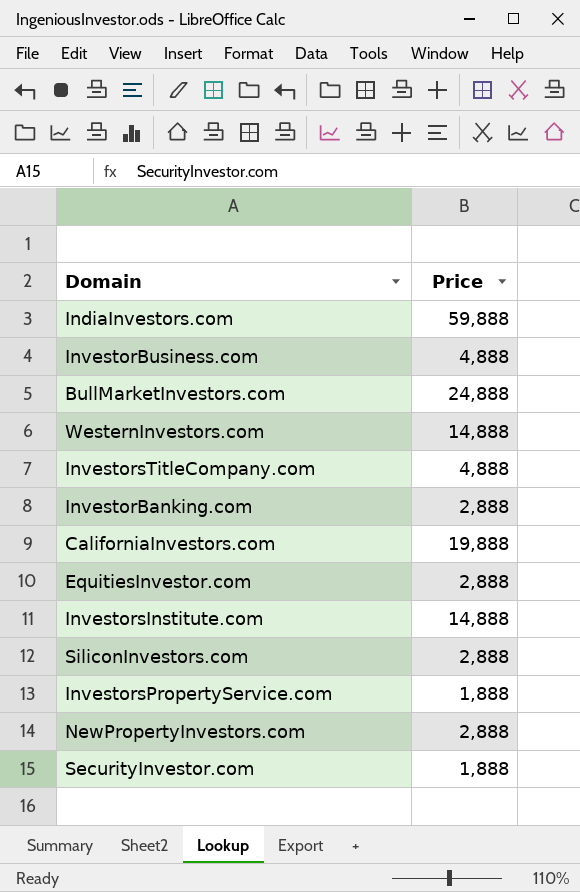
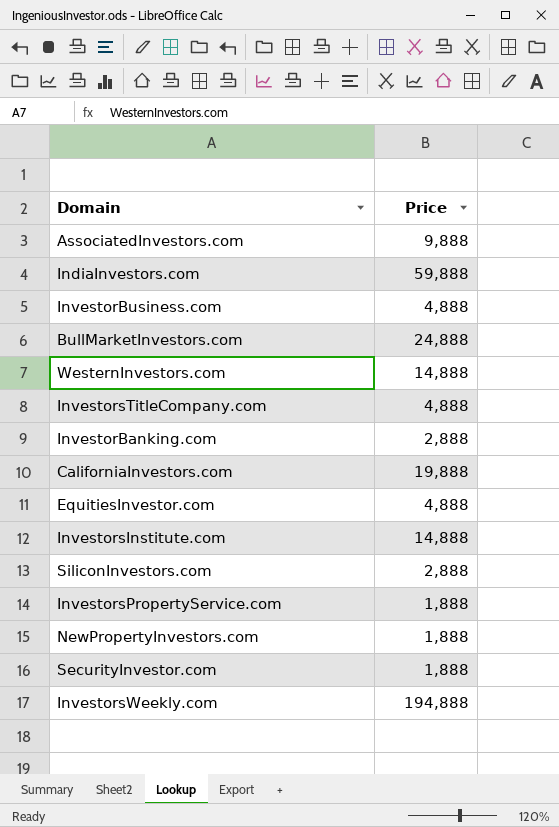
row AssociatedInvestors.com: none -> 9,888
EquitiesInvestor.com | Price: 2,888 -> 4,888
NewPropertyInvestors.com | Price: 2,888 -> 1,888
row InvestorsWeekly.com: none -> 194,888

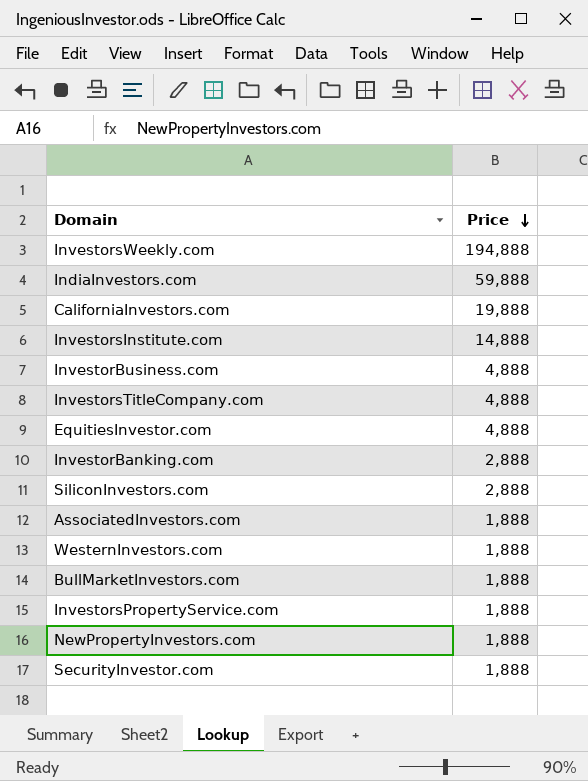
row order: none -> Price descending
AssociatedInvestors.com | Price: 9,888 -> 1,888
WesternInvestors.com | Price: 14,888 -> 1,888
BullMarketInvestors.com | Price: 24,888 -> 1,888

